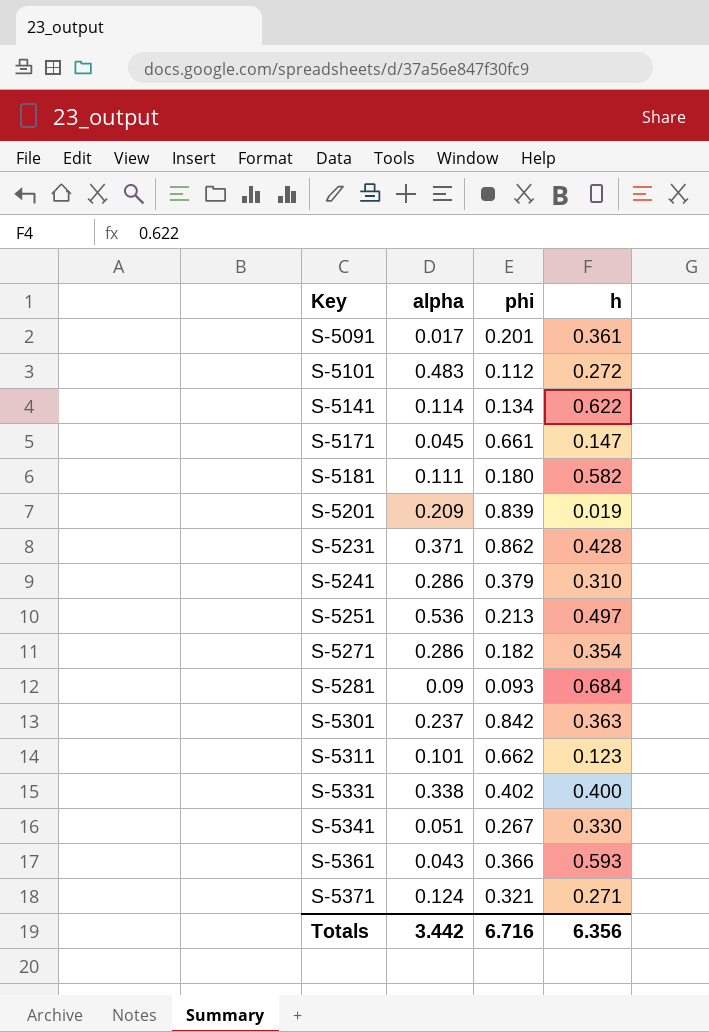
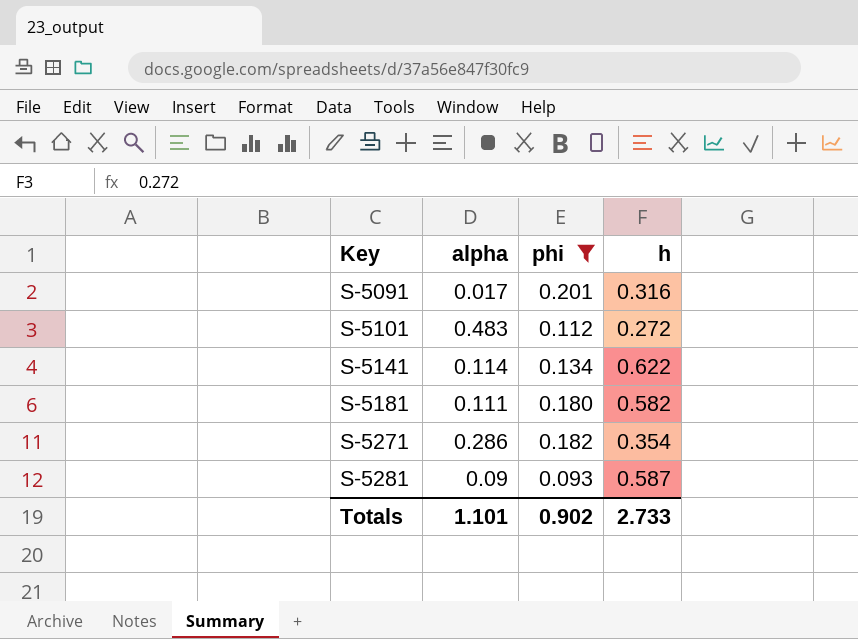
filter: none -> phi <= 0.201
S-5091 | h: 0.361 -> 0.316
S-5281 | h: 0.684 -> 0.587
Totals | alpha: 3.442 -> 1.101
Totals | phi: 6.716 -> 0.902
Totals | h: 6.356 -> 2.733

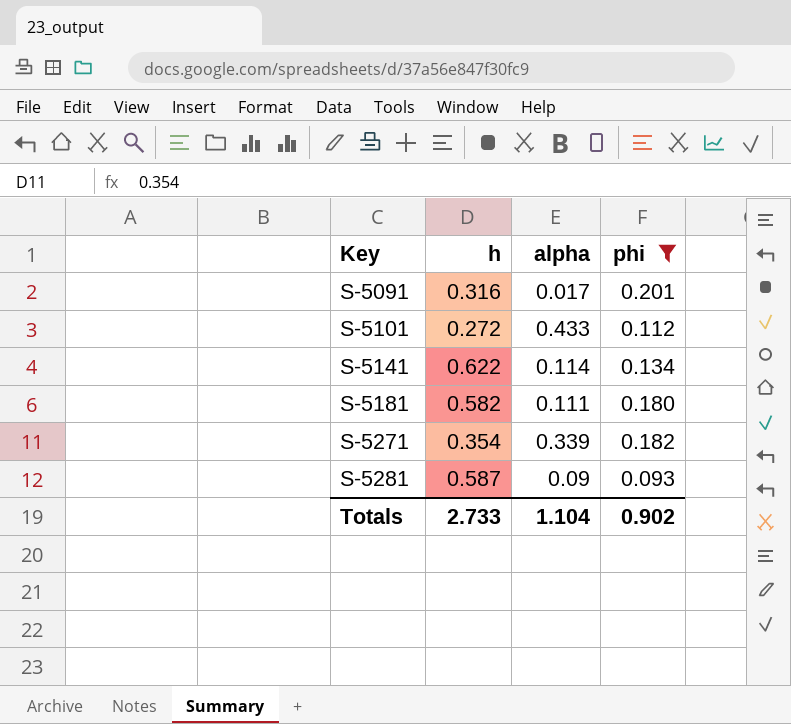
column h | position: 4 -> 2
S-5101 | alpha: 0.483 -> 0.433
S-5271 | alpha: 0.286 -> 0.339
Totals | alpha: 1.101 -> 1.104

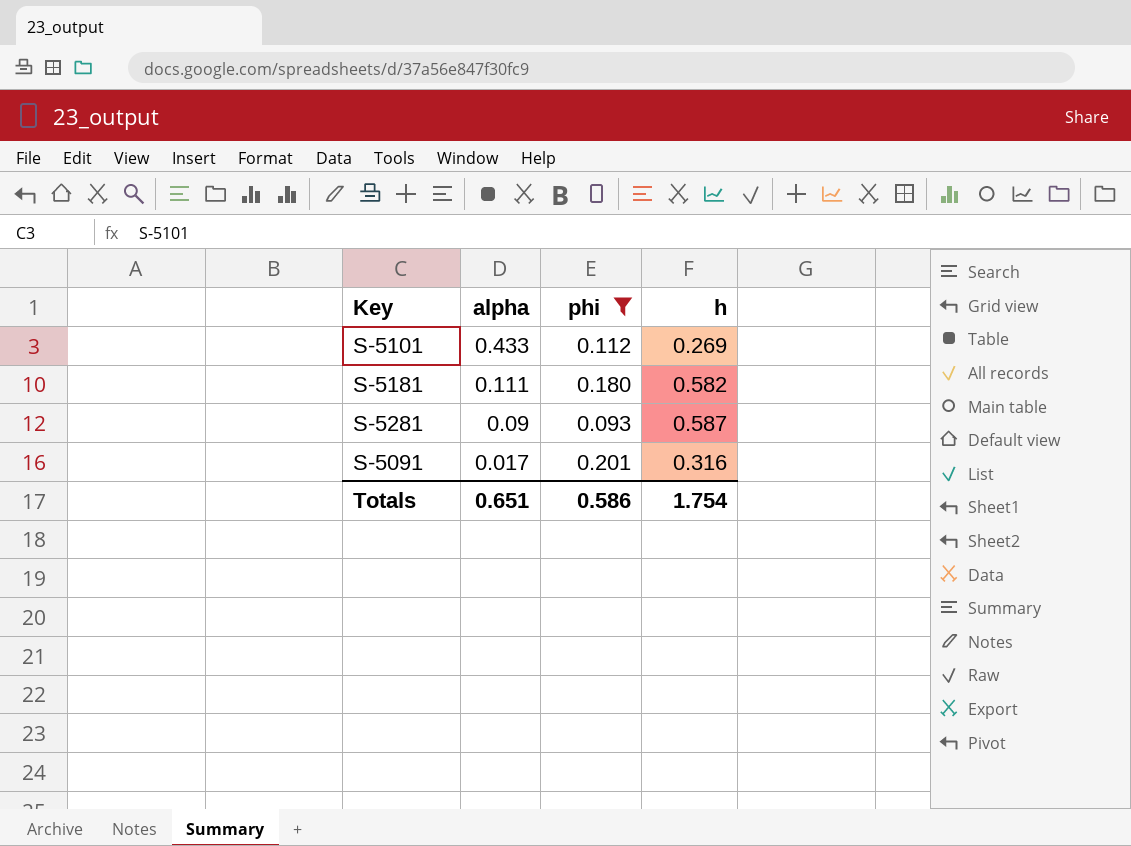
row order: Key ascending -> alpha descending
column h | position: 2 -> 4
row S-5141: 0.622 | 0.114 | 0.134 -> none
row S-5271: 0.354 | 0.339 | 0.182 -> none
S-5101 | h: 0.272 -> 0.269
Totals | alpha: 1.104 -> 0.651
Totals | phi: 0.902 -> 0.586
Totals | h: 2.733 -> 1.754

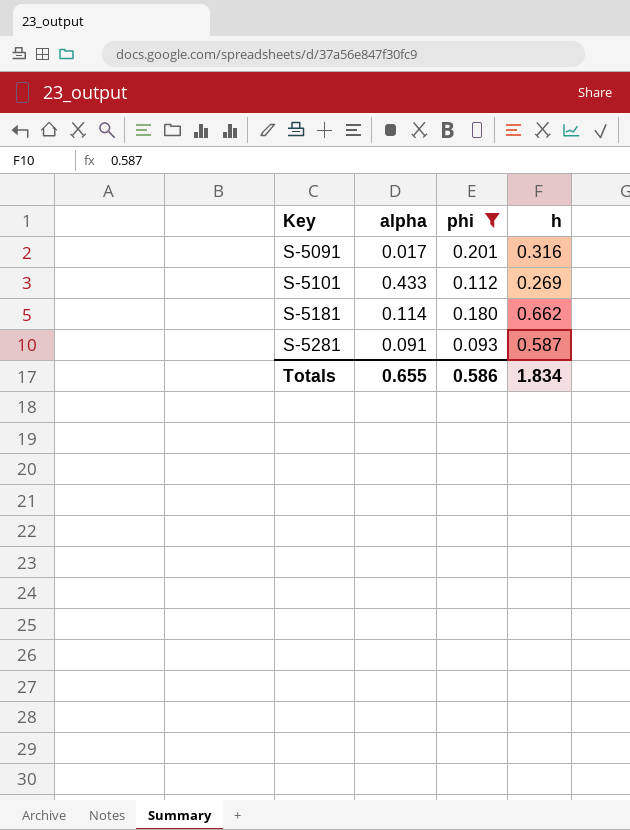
row order: alpha descending -> Key ascending
S-5181 | alpha: 0.111 -> 0.114
S-5181 | h: 0.582 -> 0.662
S-5281 | alpha: 0.09 -> 0.091
Totals | alpha: 0.651 -> 0.655
Totals | h: 1.754 -> 1.834

